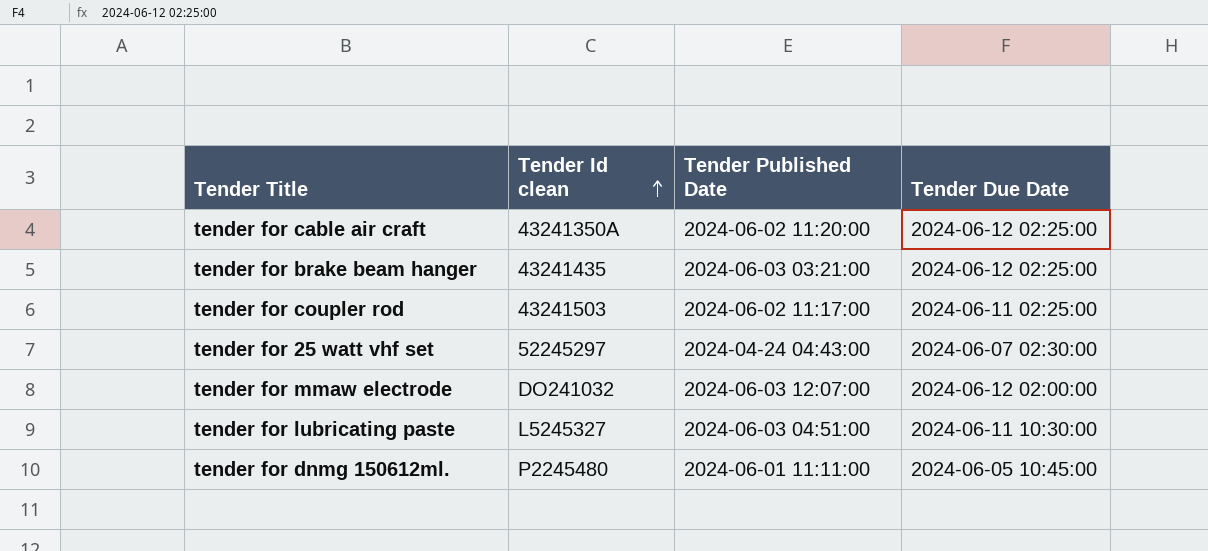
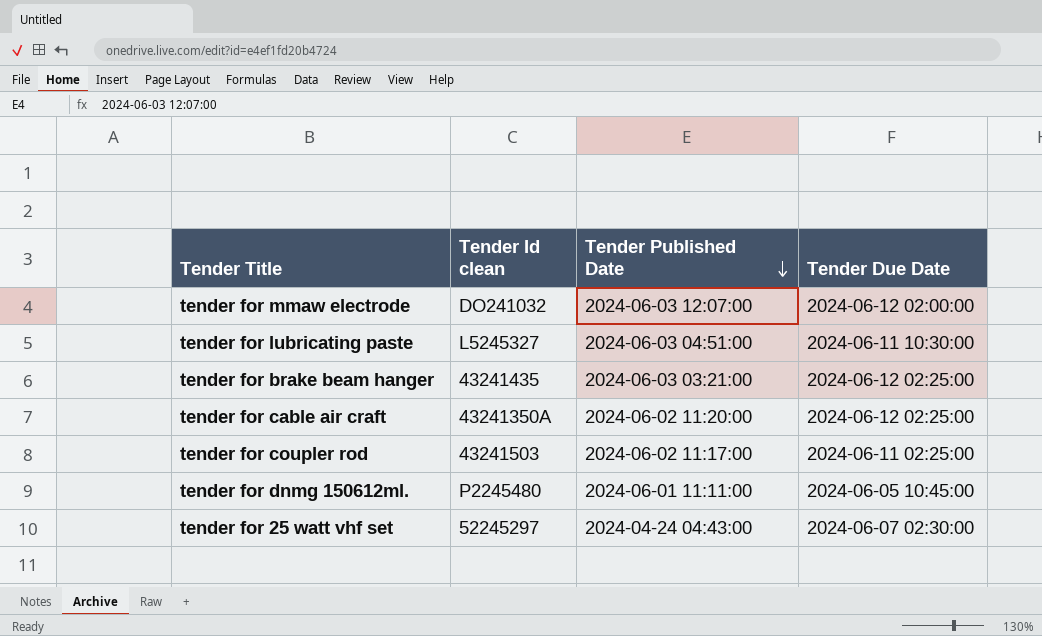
row order: Tender Id clean ascending -> Tender Published Date descending

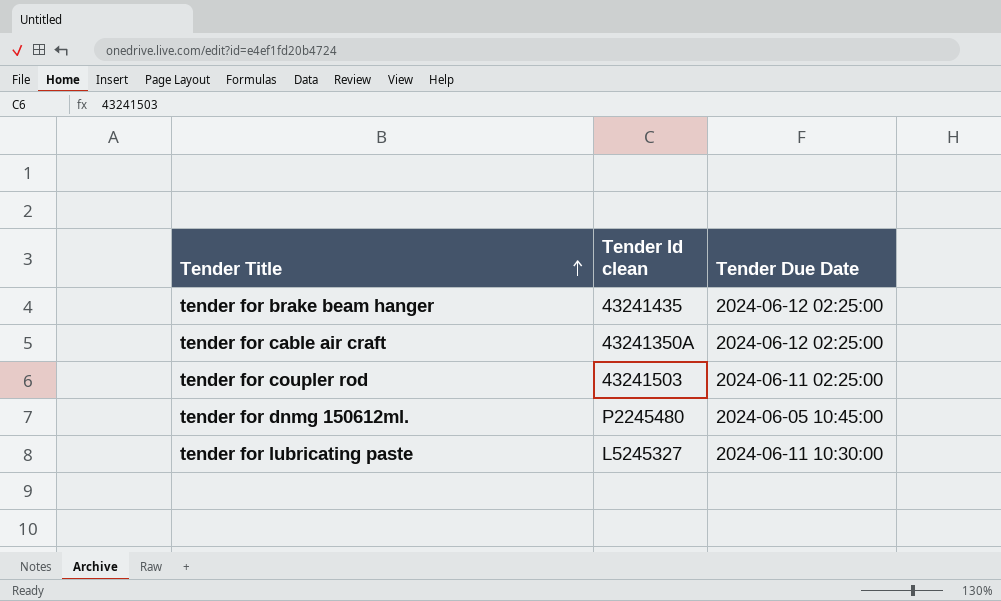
row order: Tender Published Date descending -> Tender Title ascending
column Tender Published Date | position: 3 -> none
row tender for mmaw electrode: DO241032 | 2024-06-03 12:07:00 | 2024-06-12 02:00:00 -> none
row tender for 25 watt vhf set: 52245297 | 2024-04-24 04:43:00 | 2024-06-07 02:30:00 -> none

